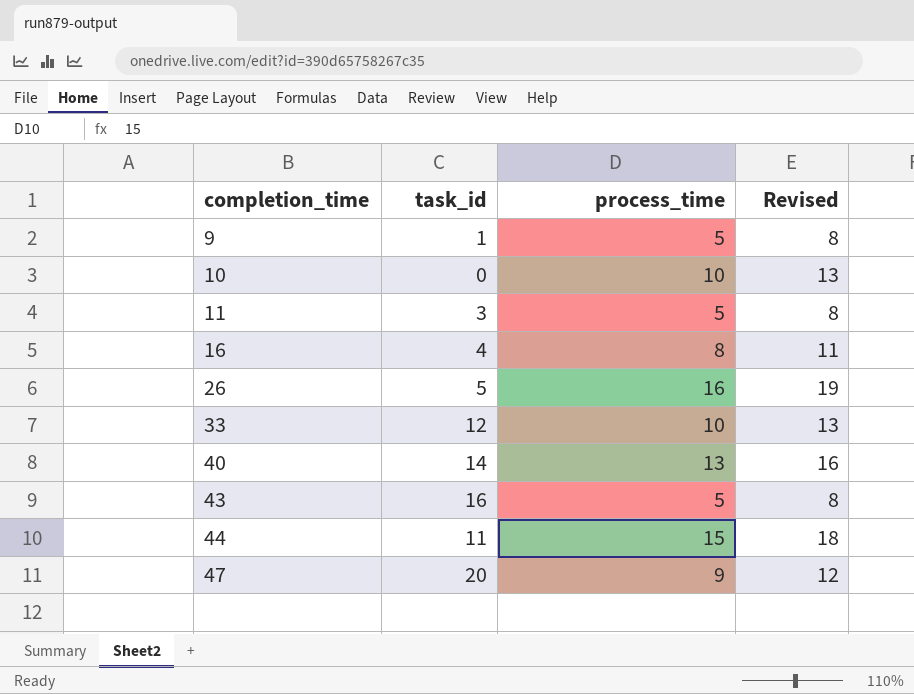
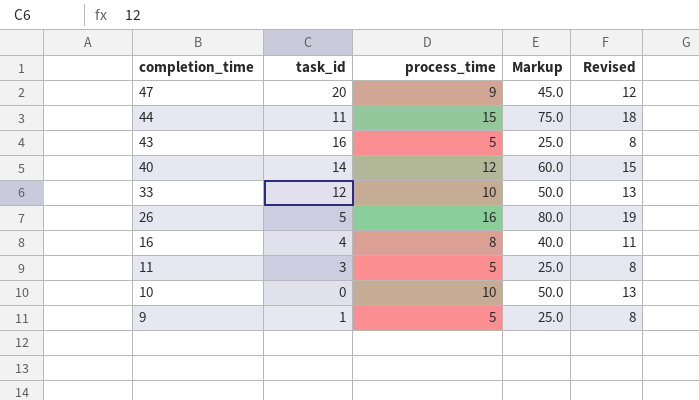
row order: completion_time ascending -> completion_time descending
column Markup | formula: none -> [process_time] * 5
40 | process_time: 13 -> 12
40 | Revised: 16 -> 15

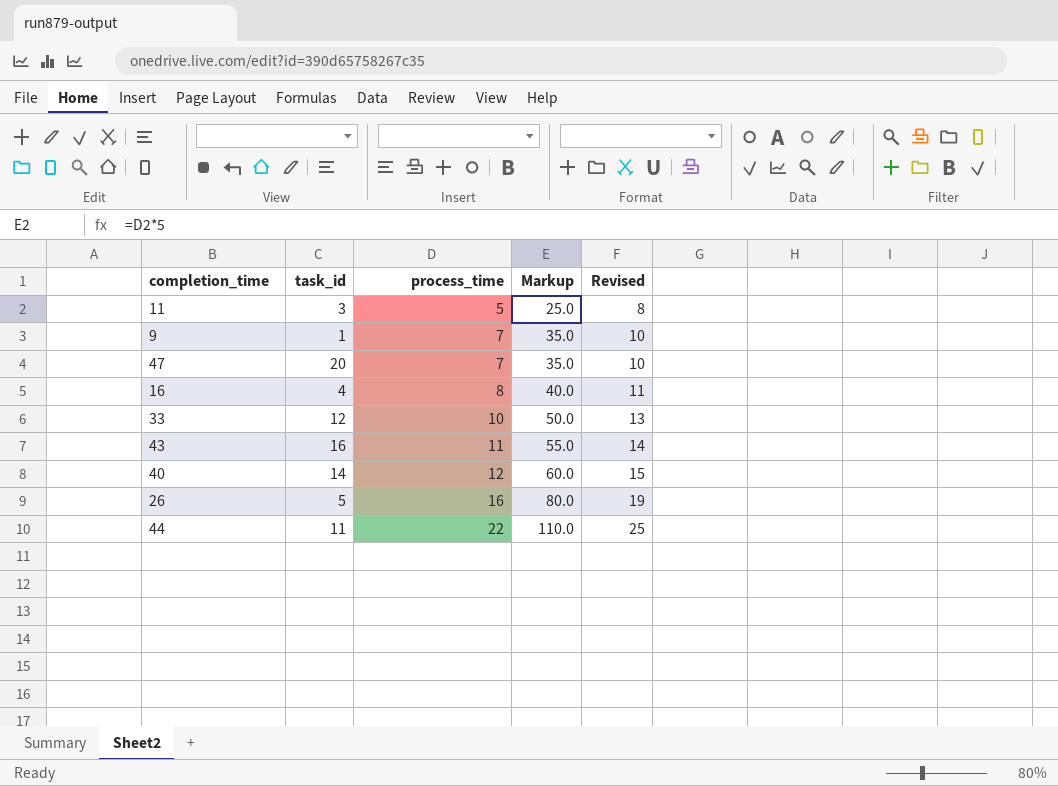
row order: completion_time descending -> process_time ascending
row 10: 0 | 10 | 50.0 | 13 -> none
9 | process_time: 5 -> 7
9 | Markup: 25.0 -> 35.0
9 | Revised: 8 -> 10
47 | process_time: 9 -> 7
47 | Markup: 45.0 -> 35.0
47 | Revised: 12 -> 10
43 | process_time: 5 -> 11
43 | Markup: 25.0 -> 55.0
43 | Revised: 8 -> 14
44 | process_time: 15 -> 22
44 | Markup: 75.0 -> 110.0
44 | Revised: 18 -> 25

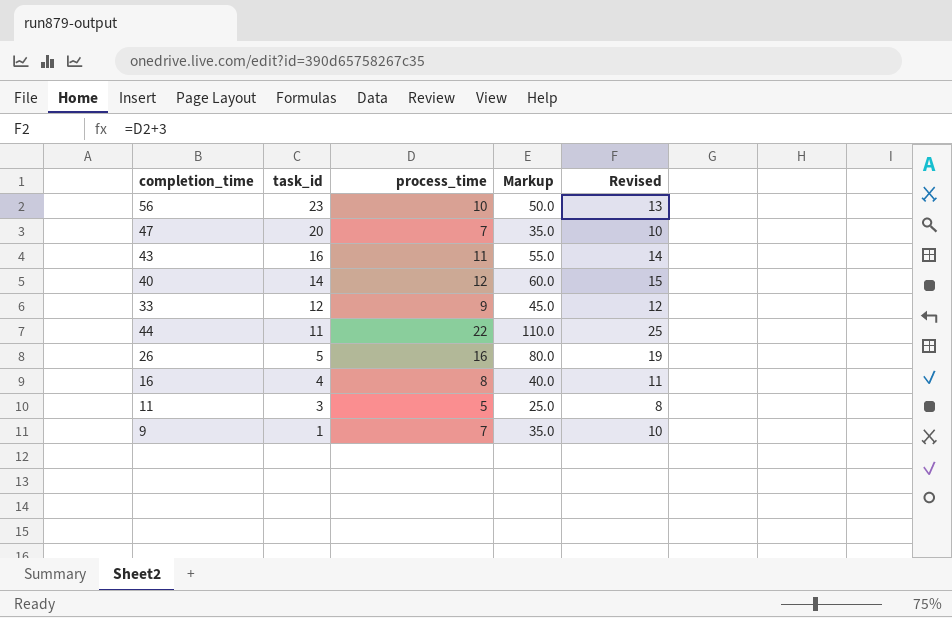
row order: process_time ascending -> task_id descending
row 56: none -> 23 | 10 | 50.0 | 13
33 | process_time: 10 -> 9
33 | Markup: 50.0 -> 45.0
33 | Revised: 13 -> 12

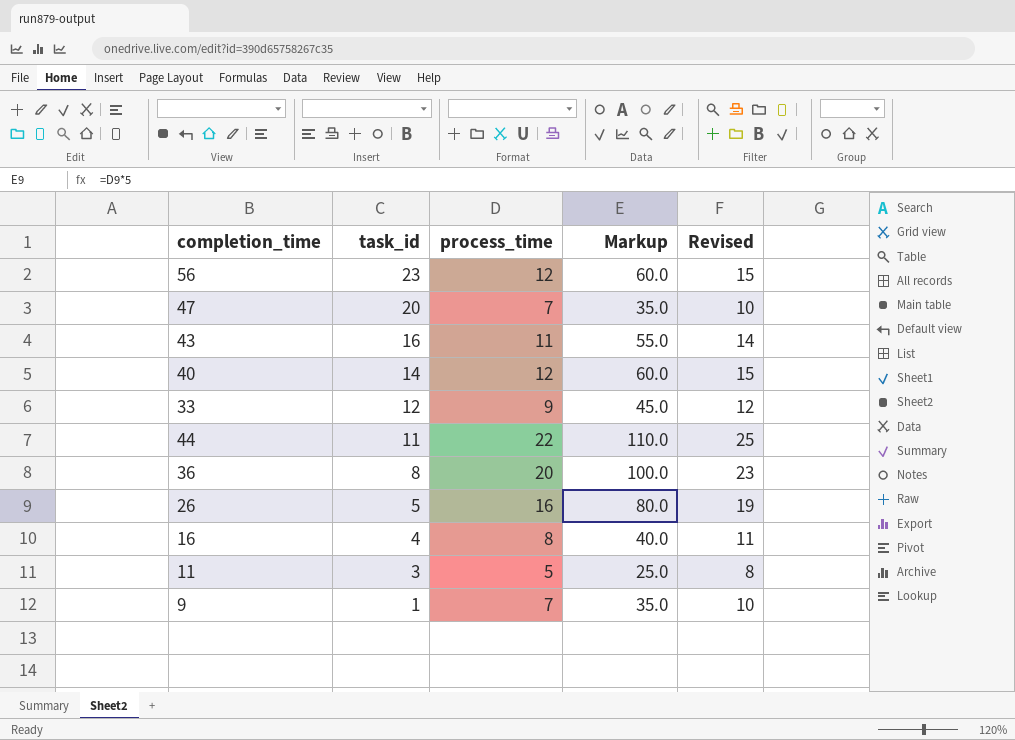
56 | process_time: 10 -> 12
56 | Markup: 50.0 -> 60.0
56 | Revised: 13 -> 15
row 36: none -> 8 | 20 | 100.0 | 23

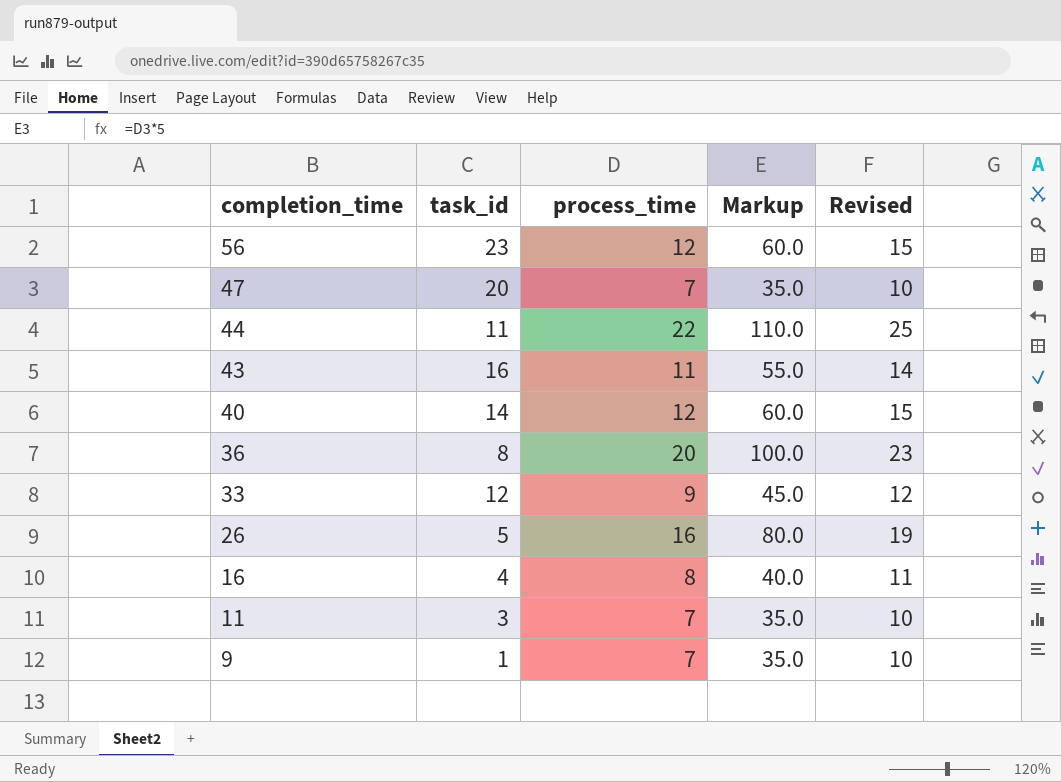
row order: task_id descending -> completion_time descending
11 | process_time: 5 -> 7
11 | Markup: 25.0 -> 35.0
11 | Revised: 8 -> 10

